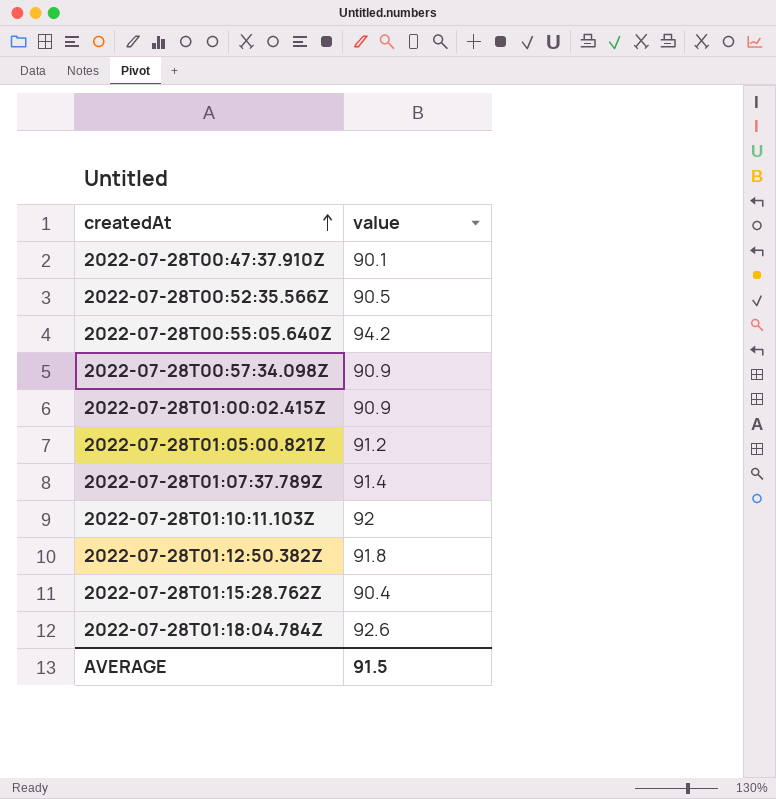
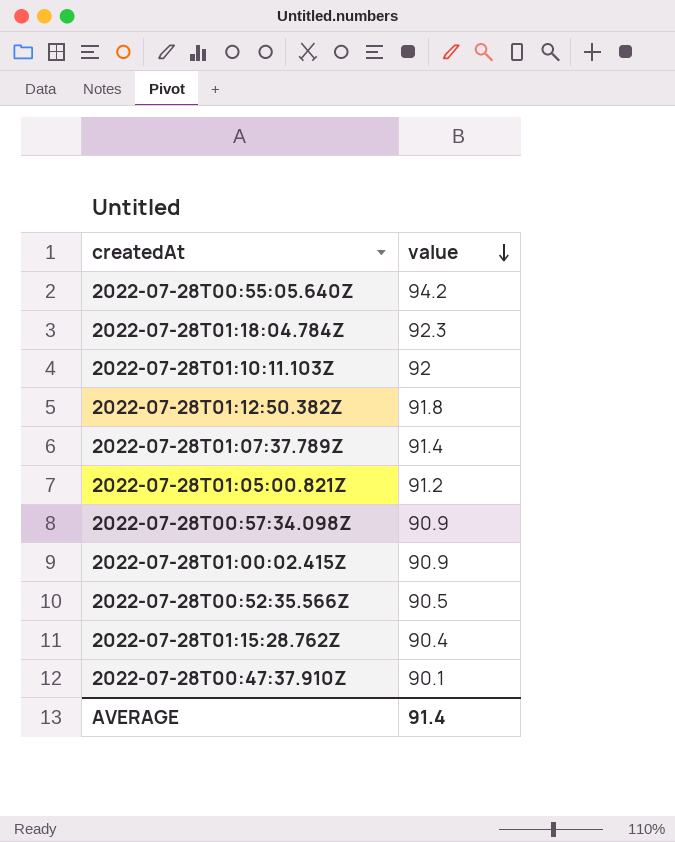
row order: createdAt ascending -> value descending
2022-07-28T01:18:04.784Z | value: 92.6 -> 92.3
AVERAGE | value: 91.5 -> 91.4

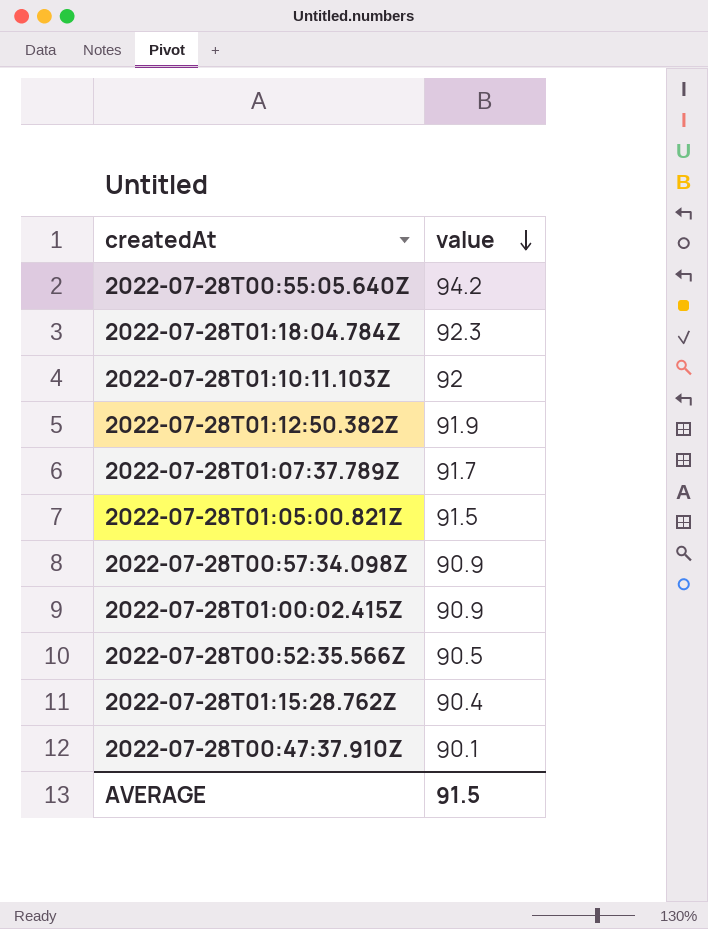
2022-07-28T01:12:50.382Z | value: 91.8 -> 91.9
2022-07-28T01:07:37.789Z | value: 91.4 -> 91.7
2022-07-28T01:05:00.821Z | value: 91.2 -> 91.5
AVERAGE | value: 91.4 -> 91.5

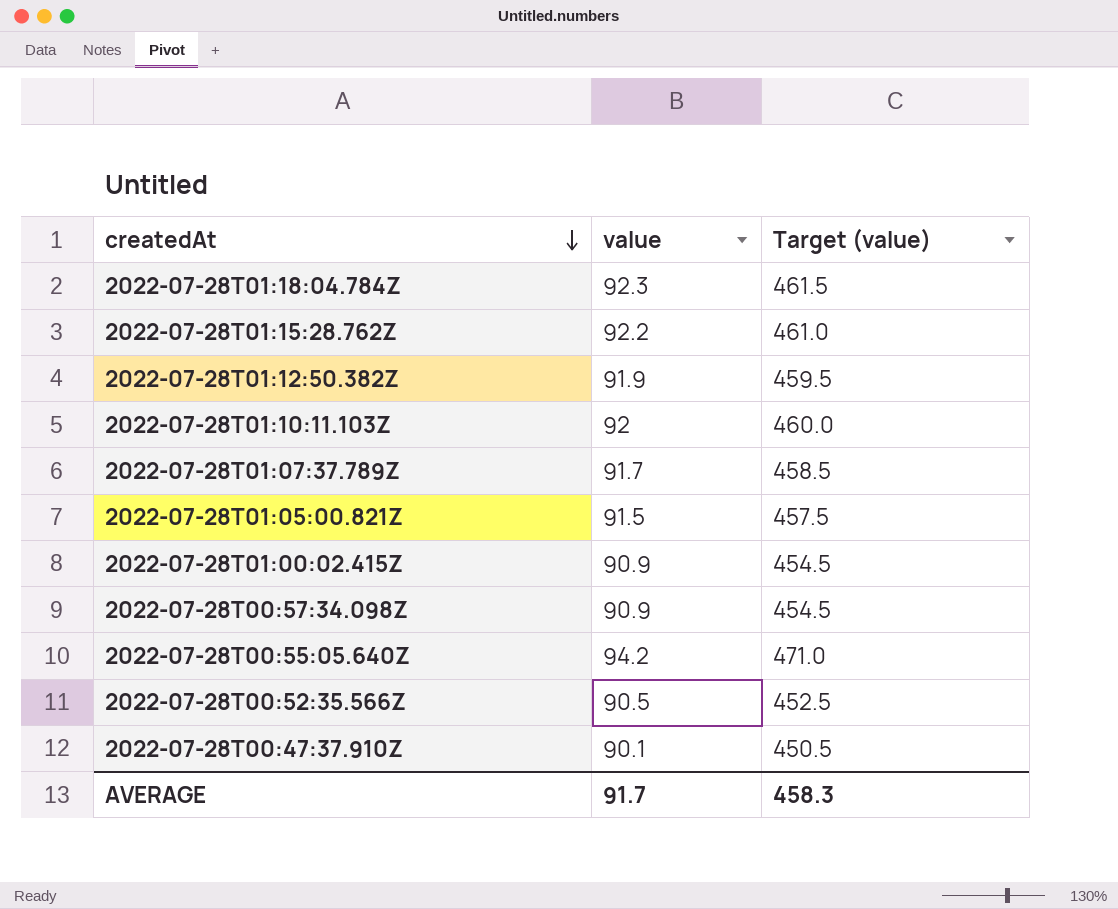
row order: value descending -> createdAt descending
column Target (value) | formula: none -> [value] * 5
2022-07-28T01:15:28.762Z | value: 90.4 -> 92.2
AVERAGE | value: 91.5 -> 91.7

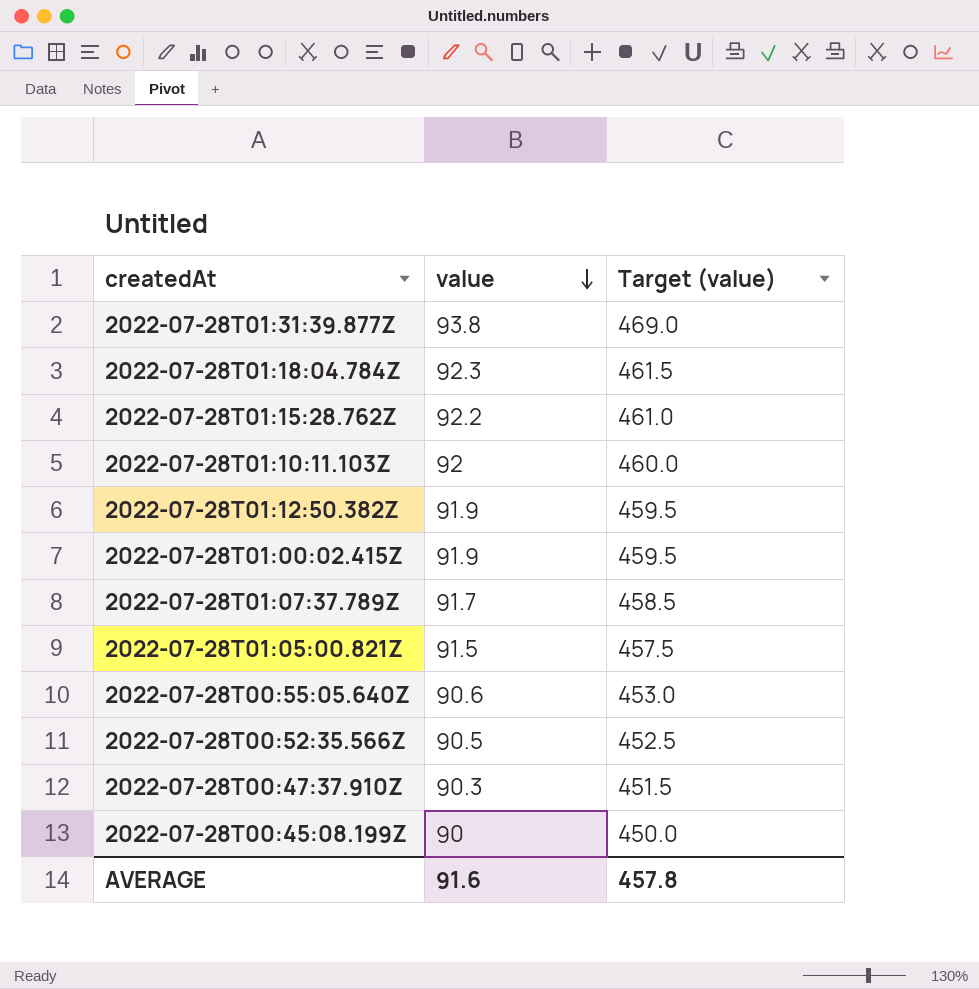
row order: createdAt descending -> value descending
row 2022-07-28T00:57:34.098Z: 90.9 | 454.5 -> none
row 2022-07-28T01:31:39.877Z: none -> 93.8 | 469.0
2022-07-28T01:00:02.415Z | value: 90.9 -> 91.9
2022-07-28T01:00:02.415Z | Target (value): 454.5 -> 459.5
2022-07-28T00:55:05.640Z | value: 94.2 -> 90.6
2022-07-28T00:55:05.640Z | Target (value): 471.0 -> 453.0
2022-07-28T00:47:37.910Z | value: 90.1 -> 90.3
2022-07-28T00:47:37.910Z | Target (value): 450.5 -> 451.5
row 2022-07-28T00:45:08.199Z: none -> 90 | 450.0
AVERAGE | value: 91.7 -> 91.6
AVERAGE | Target (value): 458.3 -> 457.8

